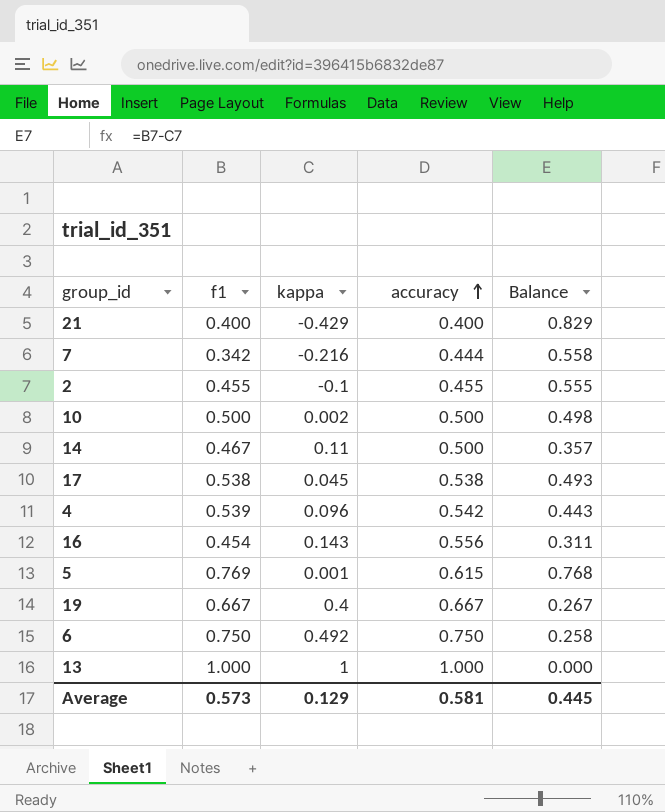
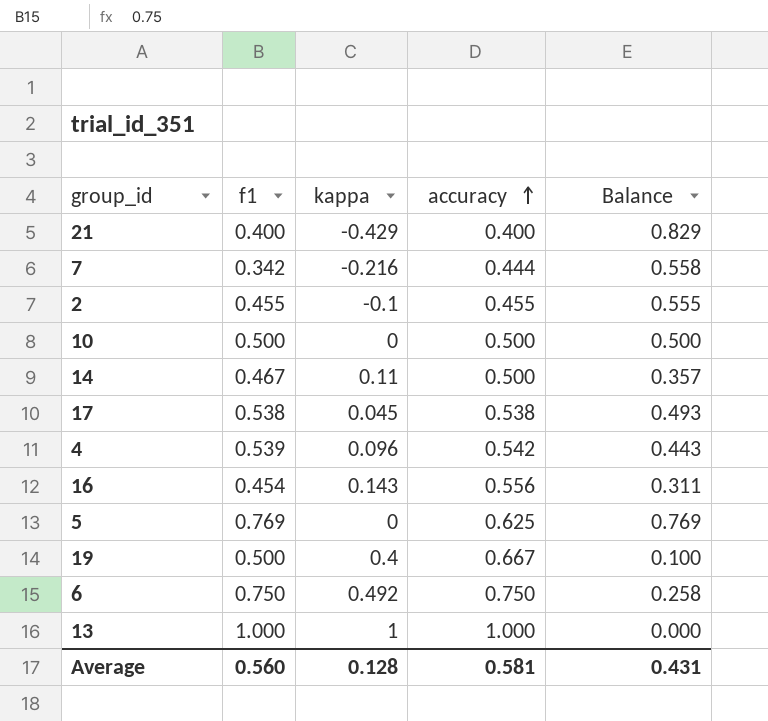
10 | kappa: 0.002 -> 0
10 | Balance: 0.498 -> 0.500
5 | kappa: 0.001 -> 0
5 | accuracy: 0.615 -> 0.625
5 | Balance: 0.768 -> 0.769
19 | f1: 0.667 -> 0.500
19 | Balance: 0.267 -> 0.100
Average | f1: 0.573 -> 0.560
Average | kappa: 0.129 -> 0.128
Average | Balance: 0.445 -> 0.431

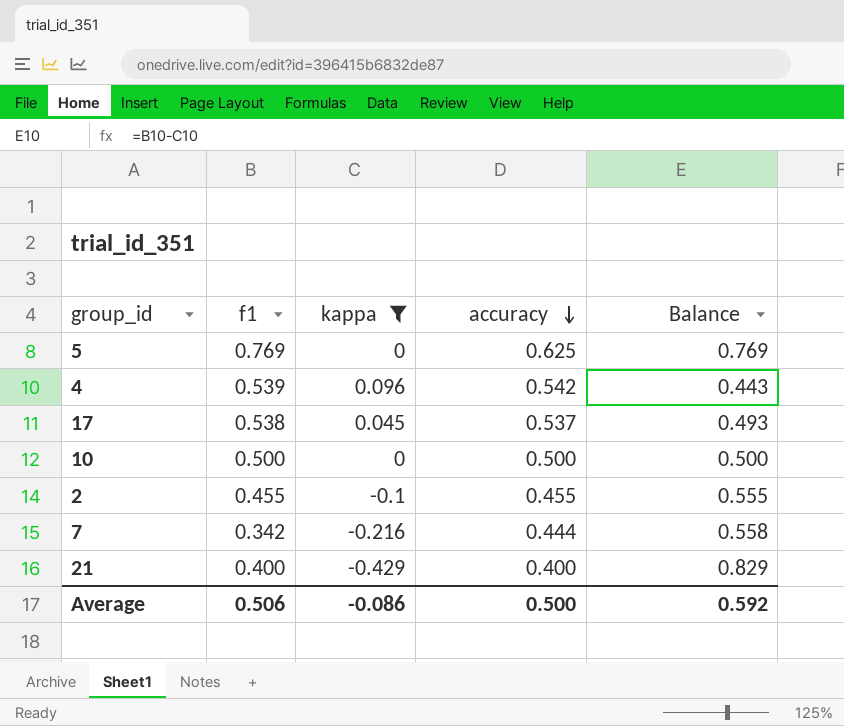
filter: none -> kappa <= 0.096
row order: accuracy ascending -> accuracy descending
17 | accuracy: 0.538 -> 0.537
Average | f1: 0.560 -> 0.506
Average | kappa: 0.128 -> -0.086
Average | accuracy: 0.581 -> 0.500
Average | Balance: 0.431 -> 0.592

